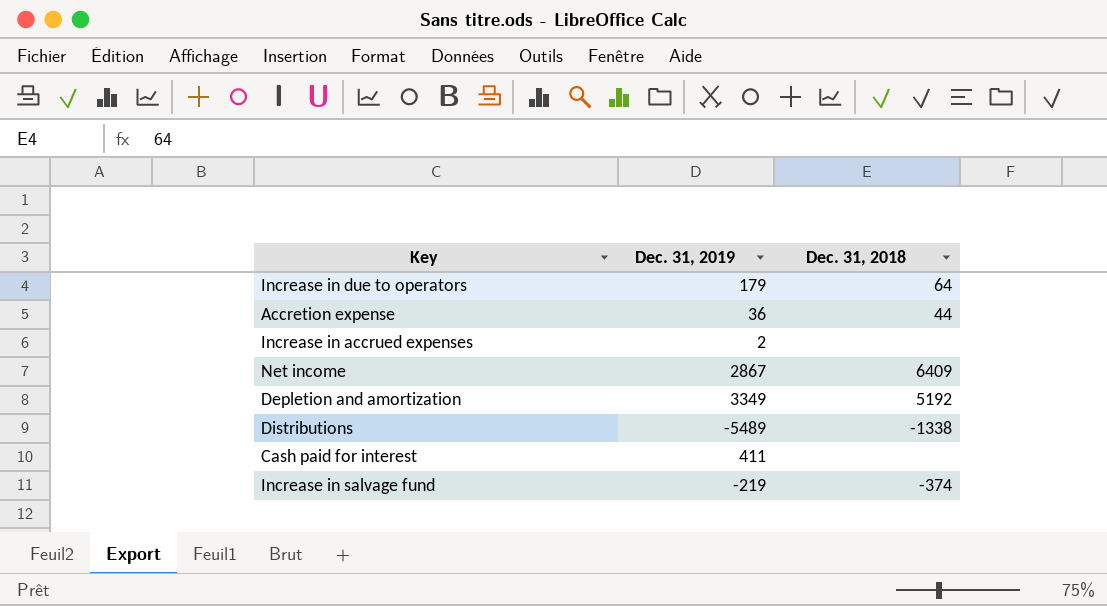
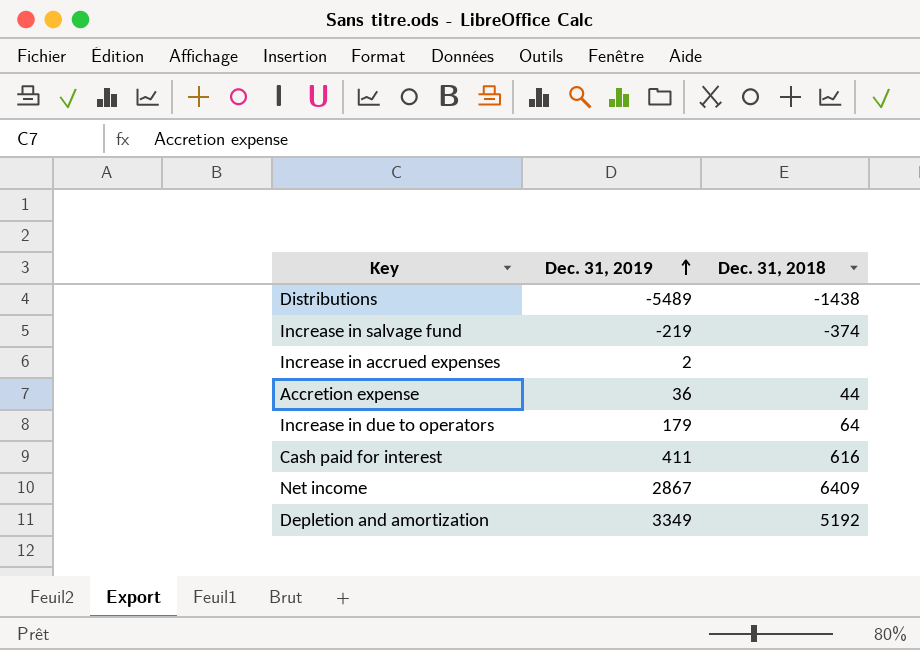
row order: none -> Dec. 31, 2019 ascending
Distributions | Dec. 31, 2018: -1338 -> -1438
Cash paid for interest | Dec. 31, 2018: none -> 616

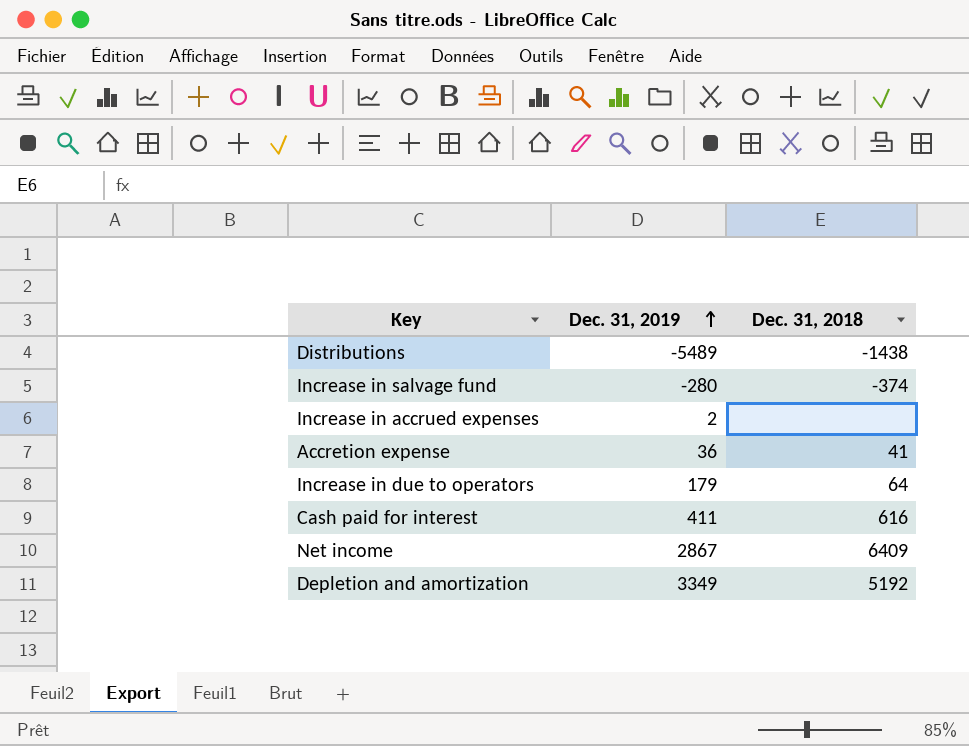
Increase in salvage fund | Dec. 31, 2019: -219 -> -280
Accretion expense | Dec. 31, 2018: 44 -> 41

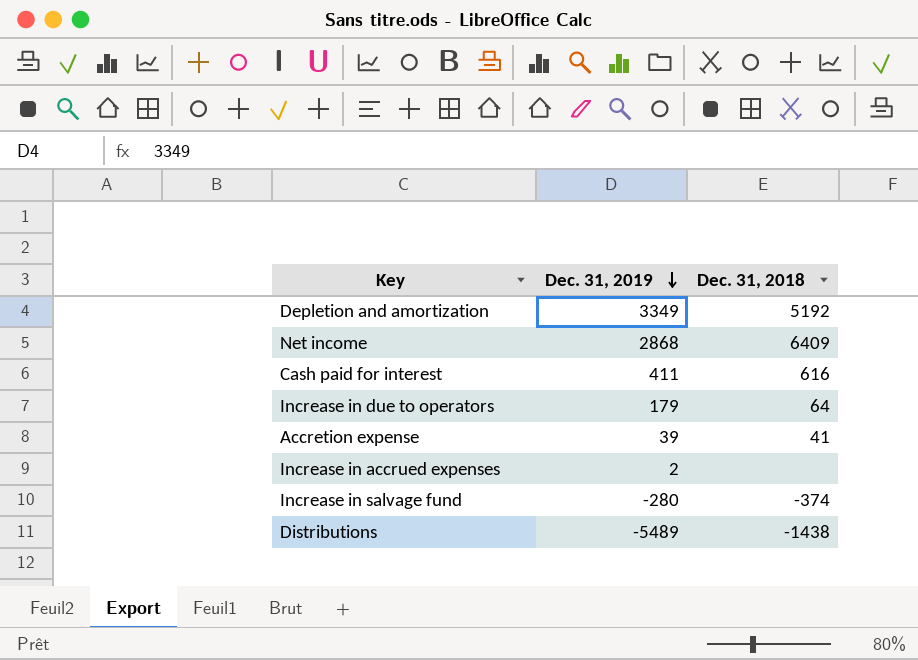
row order: Dec. 31, 2019 ascending -> Dec. 31, 2019 descending
Net income | Dec. 31, 2019: 2867 -> 2868
Accretion expense | Dec. 31, 2019: 36 -> 39

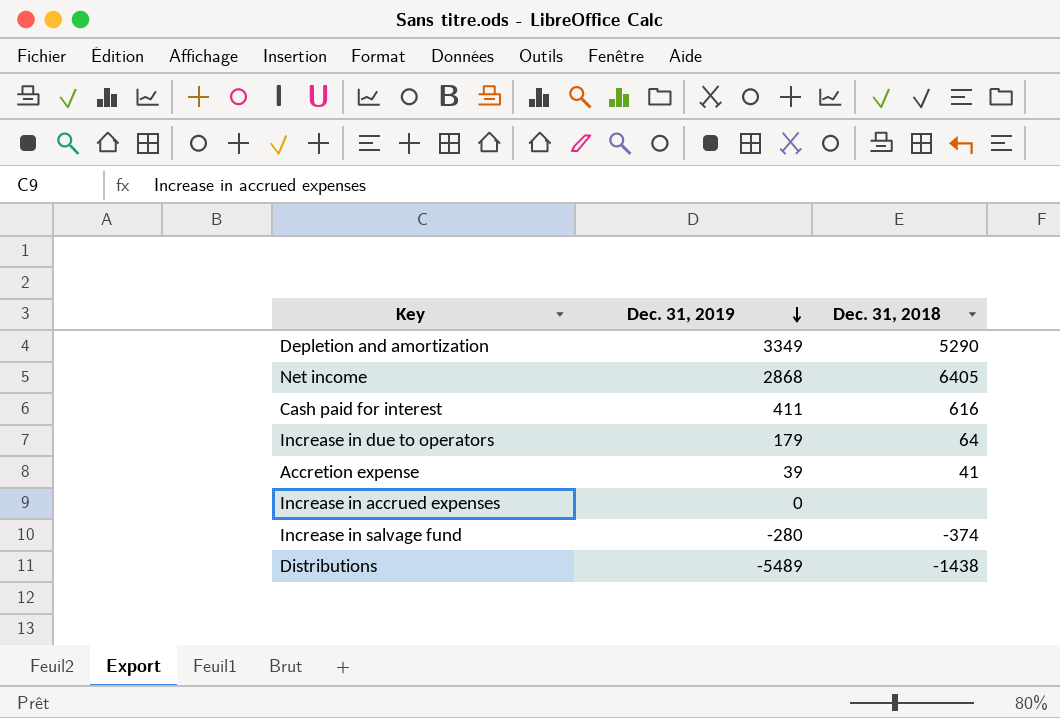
Depletion and amortization | Dec. 31, 2018: 5192 -> 5290
Net income | Dec. 31, 2018: 6409 -> 6405
Increase in accrued expenses | Dec. 31, 2019: 2 -> 0

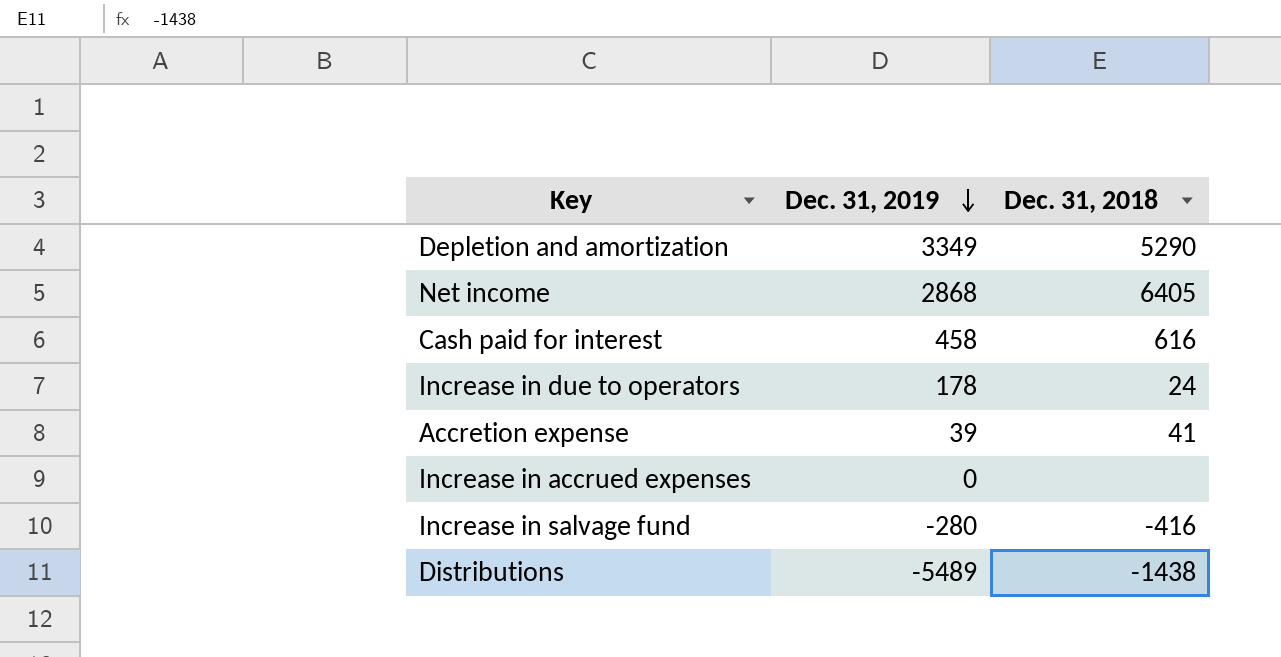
Cash paid for interest | Dec. 31, 2019: 411 -> 458
Increase in due to operators | Dec. 31, 2019: 179 -> 178
Increase in due to operators | Dec. 31, 2018: 64 -> 24
Increase in salvage fund | Dec. 31, 2018: -374 -> -416

